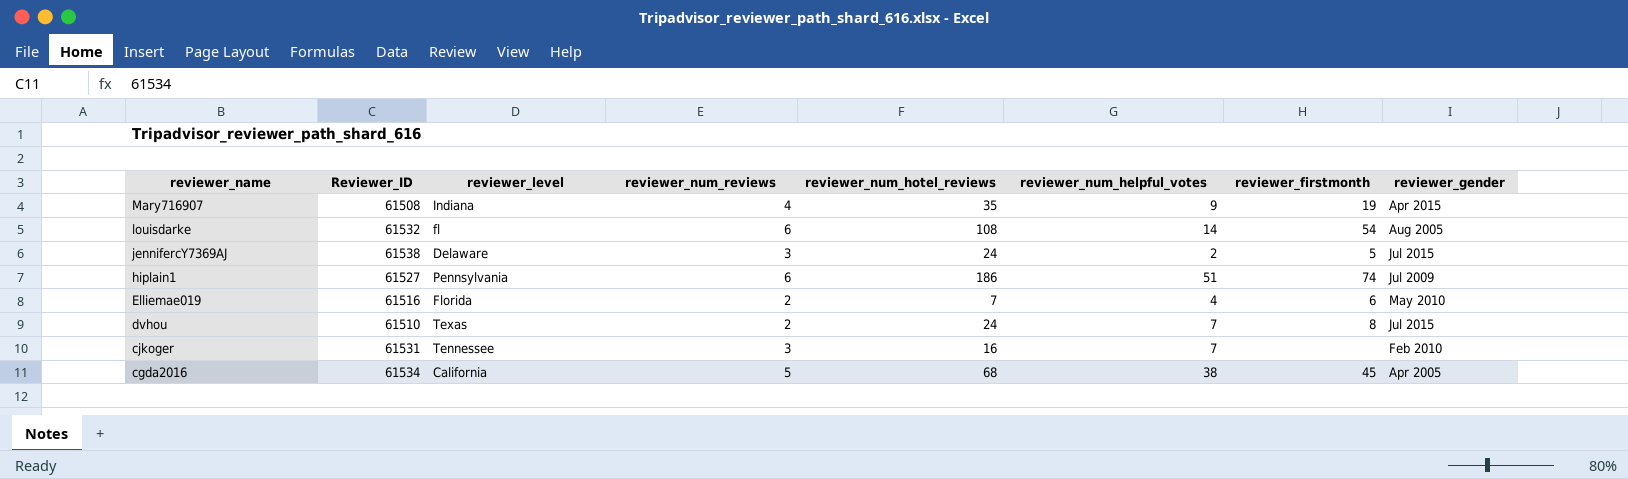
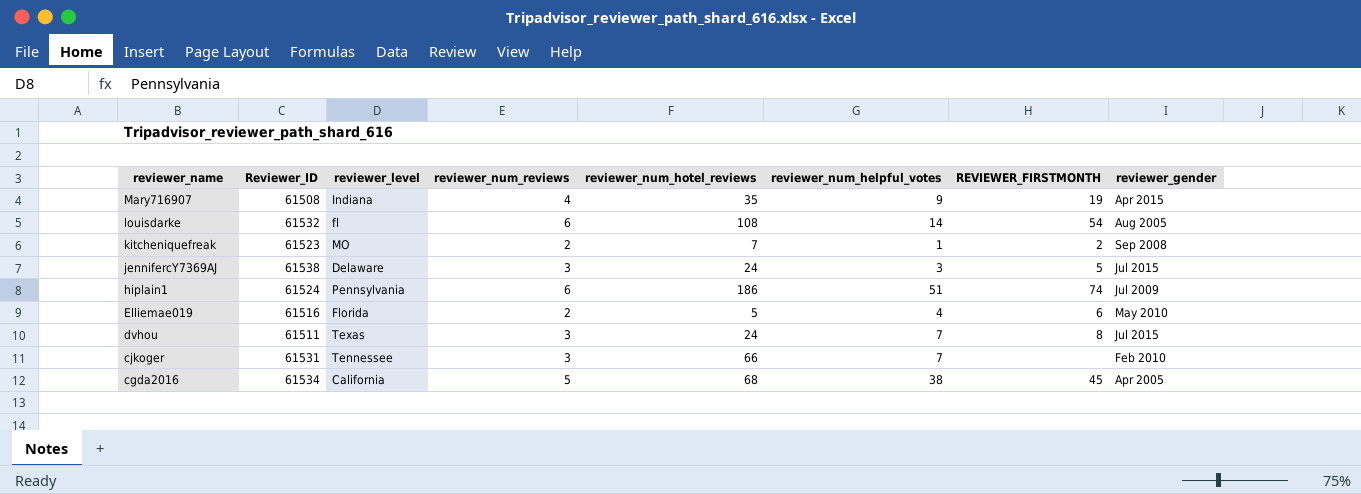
column name: reviewer_firstmonth -> REVIEWER_FIRSTMONTH
row kitcheniquefreak: none -> 61523 | MO | 2 | 7 | 1 | 2 | Sep 2008
jennifercY7369AJ | reviewer_num_helpful_votes: 2 -> 3
hiplain1 | Reviewer_ID: 61527 -> 61524
Elliemae019 | reviewer_num_hotel_reviews: 7 -> 5
dvhou | Reviewer_ID: 61510 -> 61511
dvhou | reviewer_num_reviews: 2 -> 3
cjkoger | reviewer_num_hotel_reviews: 16 -> 66

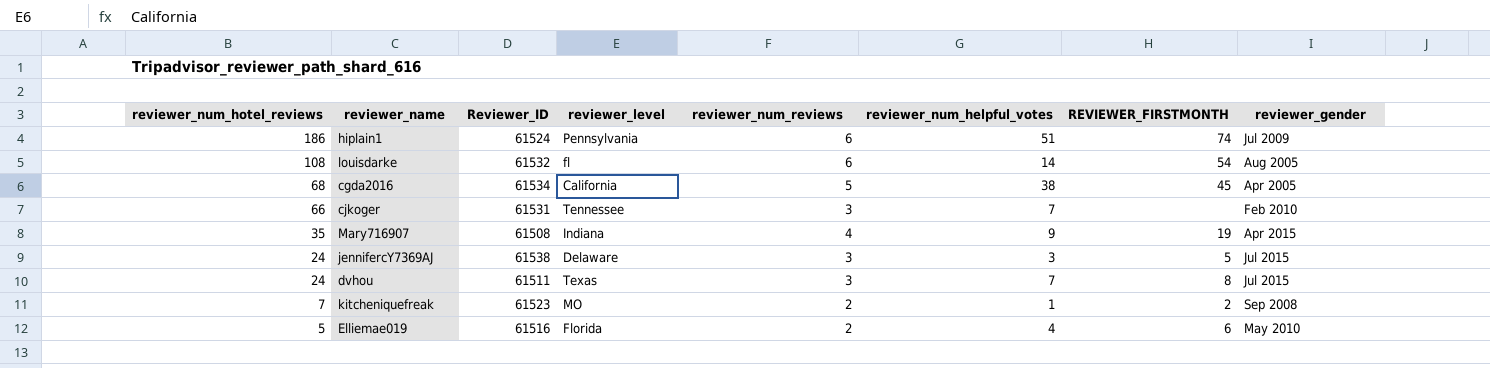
row order: reviewer_name descending -> reviewer_num_hotel_reviews descending
column reviewer_num_hotel_reviews | position: 5 -> 1

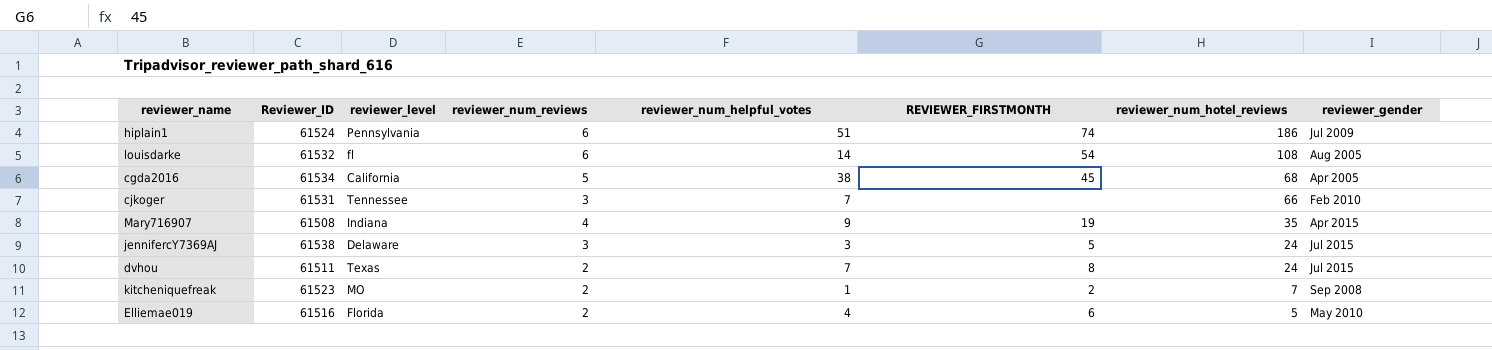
column reviewer_num_hotel_reviews | position: 1 -> 7
dvhou | reviewer_num_reviews: 3 -> 2

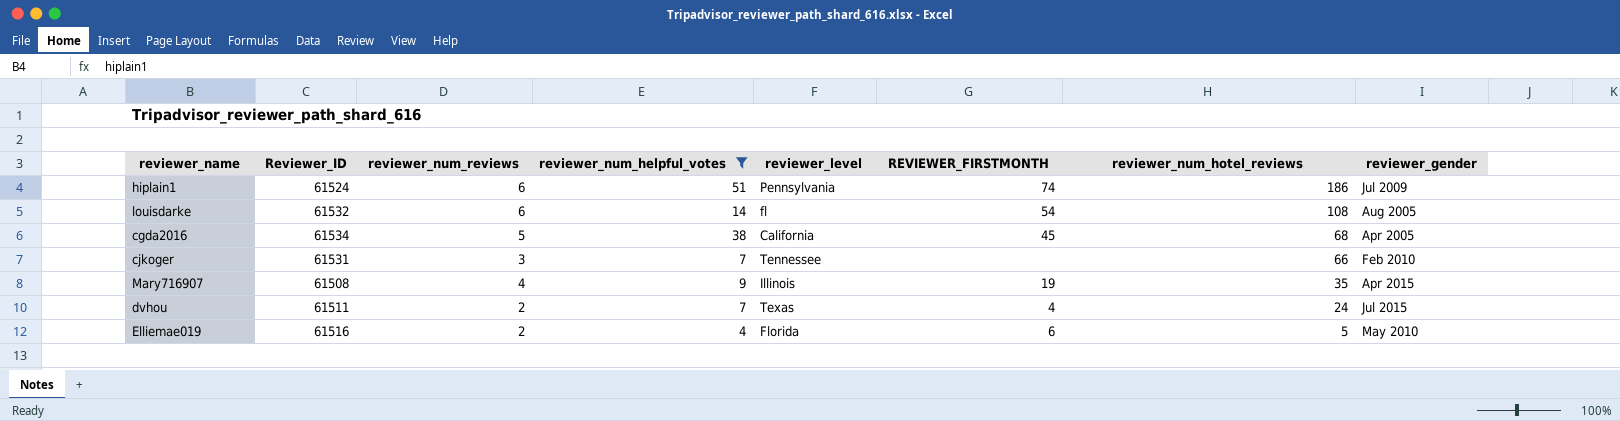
filter: none -> reviewer_num_helpful_votes >= 4
column reviewer_level | position: 3 -> 5
Mary716907 | reviewer_level: Indiana -> Illinois
dvhou | REVIEWER_FIRSTMONTH: 8 -> 4

